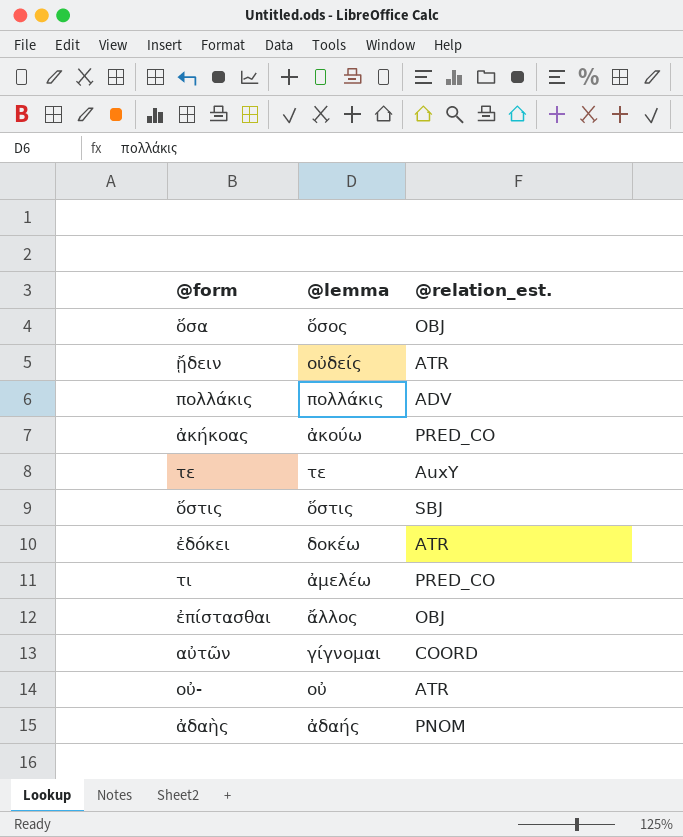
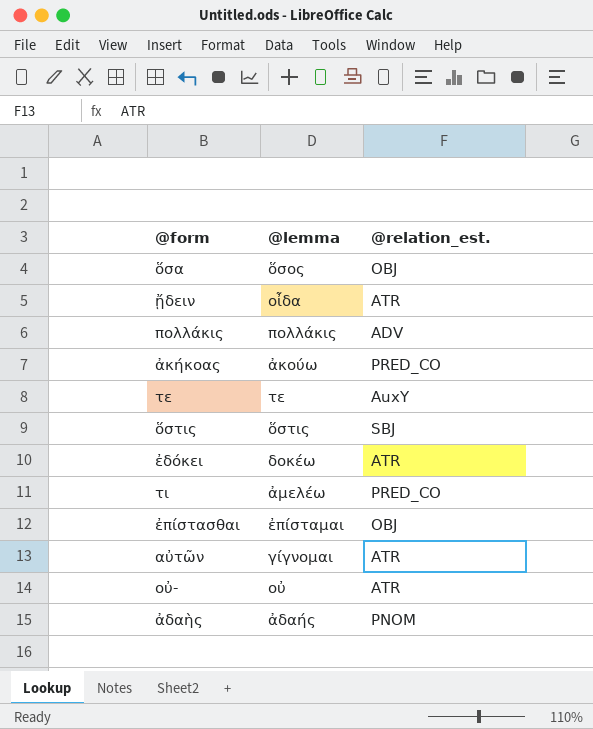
ᾔδειν | @lemma: οὐδείς -> οἶδα
ἐπίστασθαι | @lemma: ἄλλος -> ἐπίσταμαι
αὐτῶν | @relation_est.: COORD -> ATR

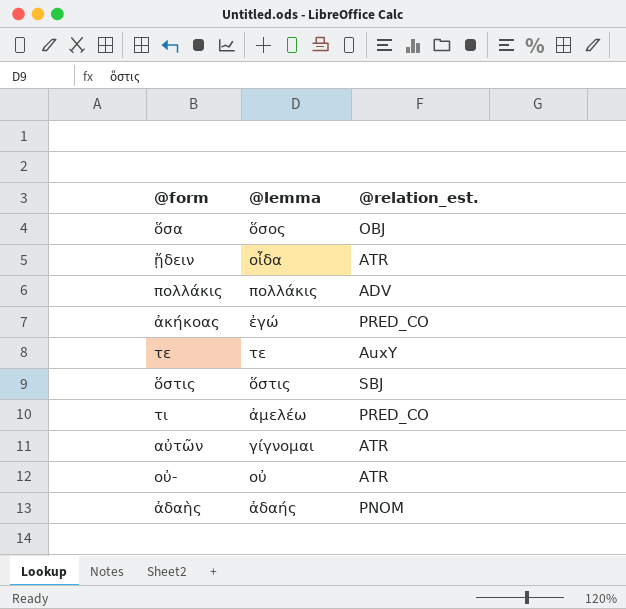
row ἐδόκει: δοκέω | ATR -> none
row ἐπίστασθαι: ἐπίσταμαι | OBJ -> none
ἀκήκοας | @lemma: ἀκούω -> ἐγώ

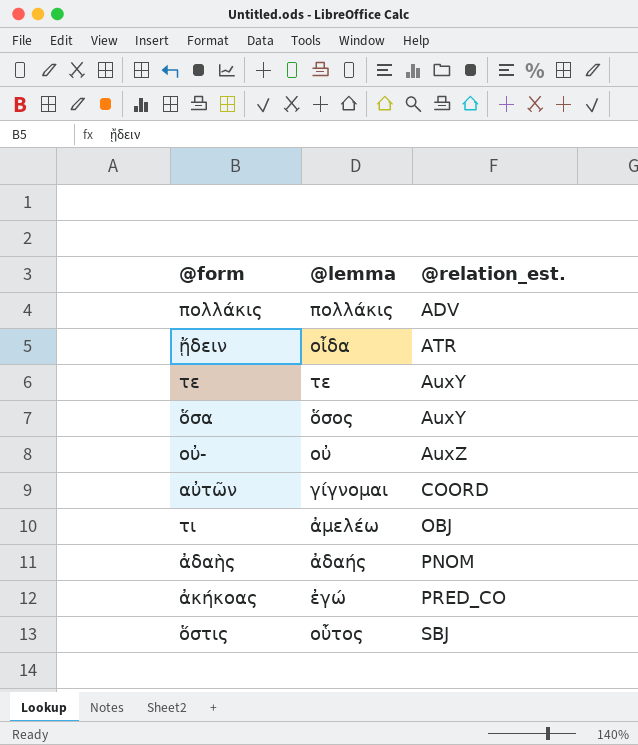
row order: none -> @relation_est. ascending
ὅσα | @relation_est.: OBJ -> AuxY
οὐ- | @relation_est.: ATR -> AuxZ
αὐτῶν | @relation_est.: ATR -> COORD
τι | @relation_est.: PRED_CO -> OBJ
ὅστις | @lemma: ὅστις -> οὗτος

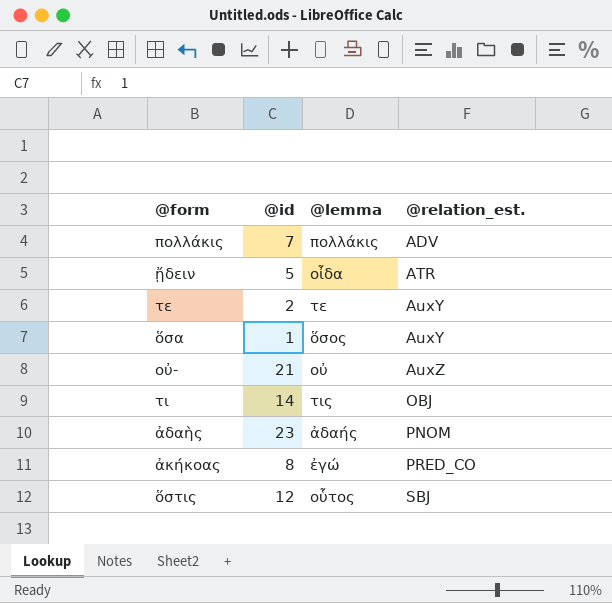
column @id | position: none -> 2
row αὐτῶν: γίγνομαι | COORD -> none
τι | @lemma: ἀμελέω -> τις

